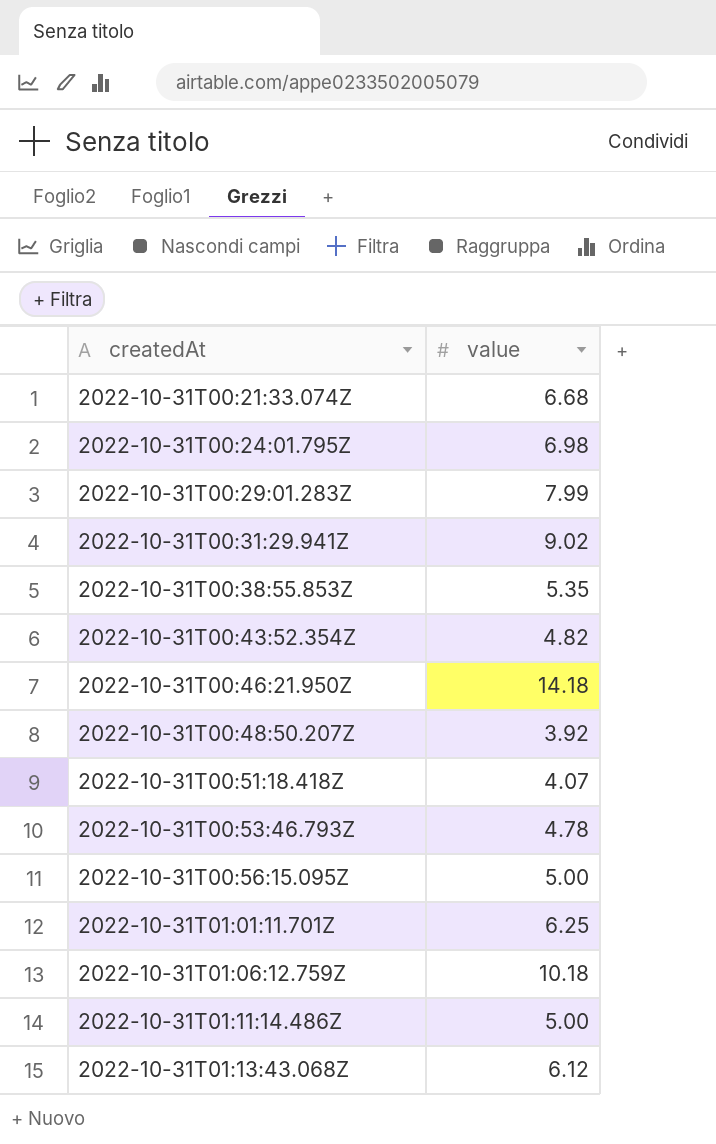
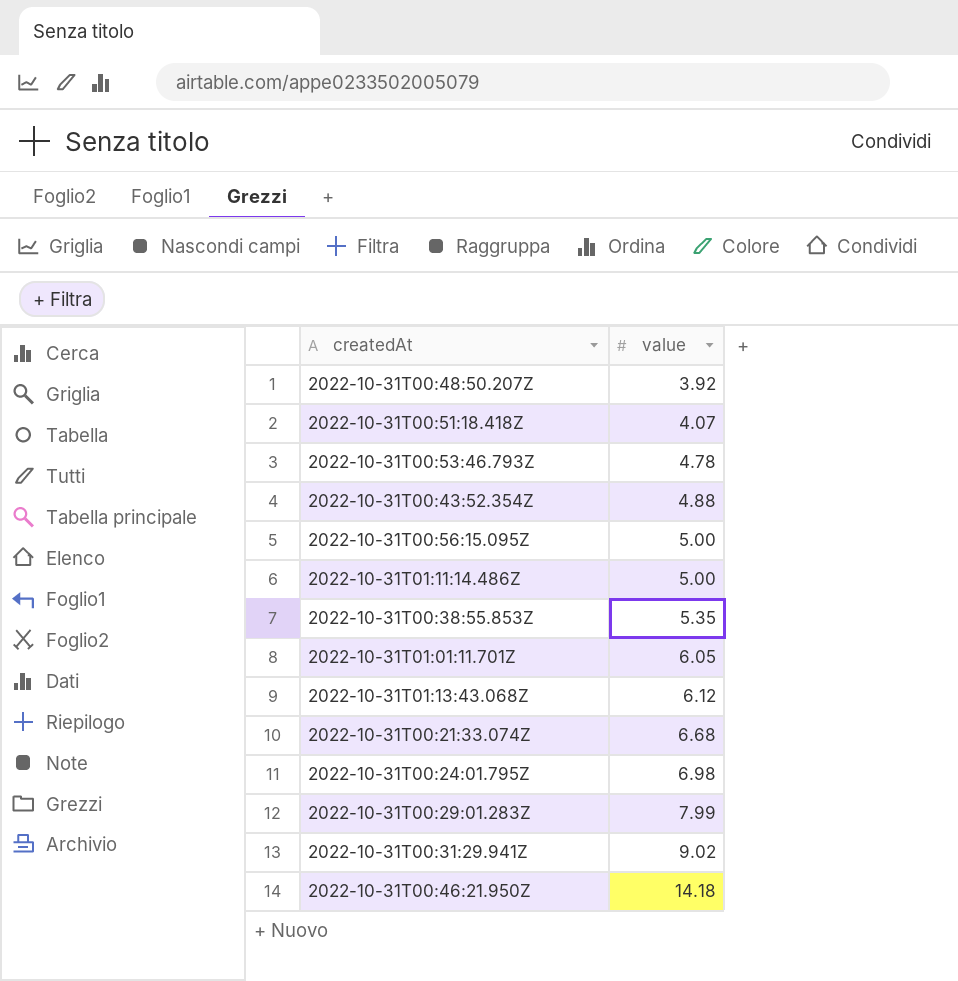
row order: createdAt ascending -> value ascending
row 2022-10-31T01:06:12.759Z: 10.18 -> none
2022-10-31T00:43:52.354Z | value: 4.82 -> 4.88
2022-10-31T01:01:11.701Z | value: 6.25 -> 6.05

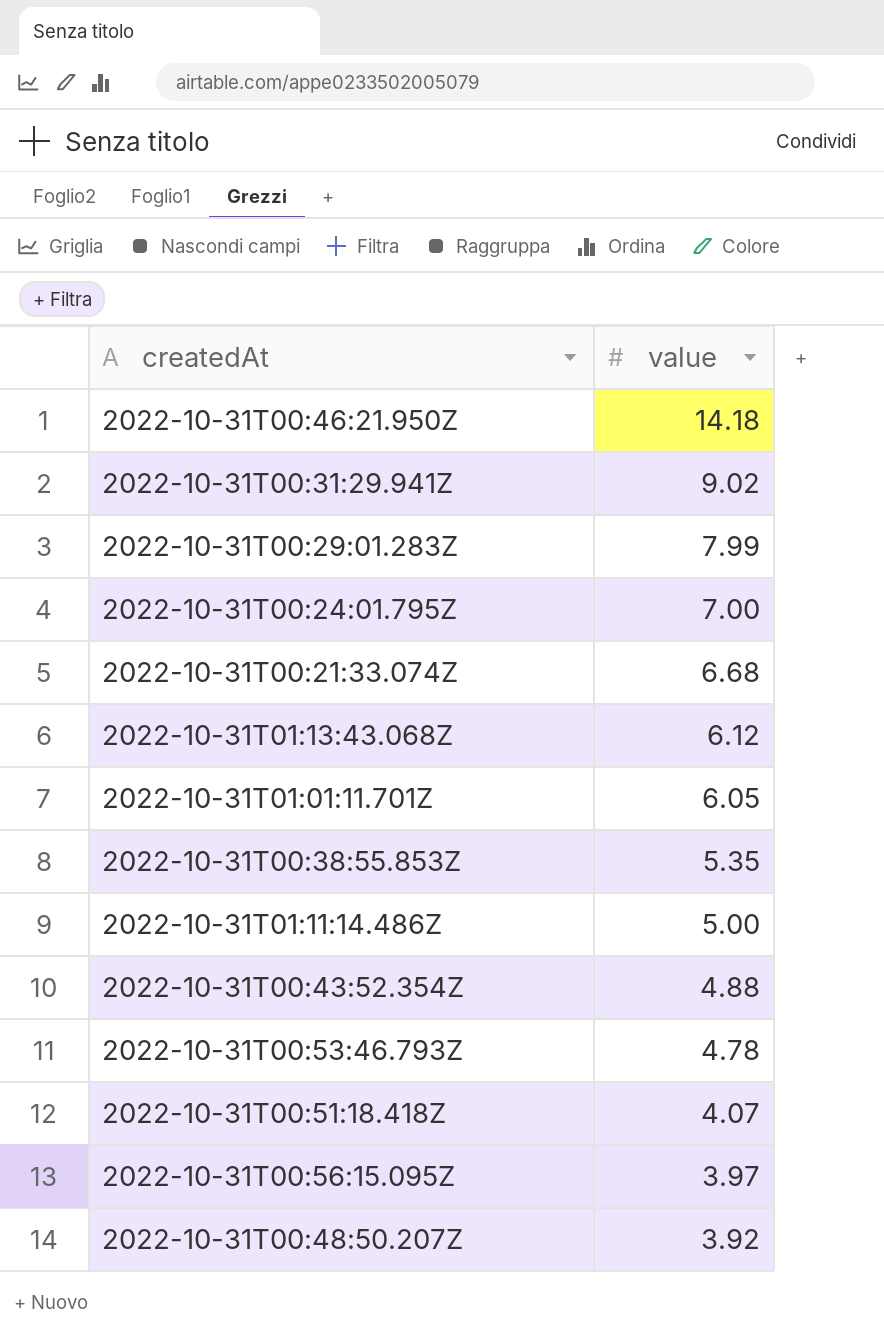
row order: value ascending -> value descending
2022-10-31T00:24:01.795Z | value: 6.98 -> 7.00
2022-10-31T00:56:15.095Z | value: 5.00 -> 3.97

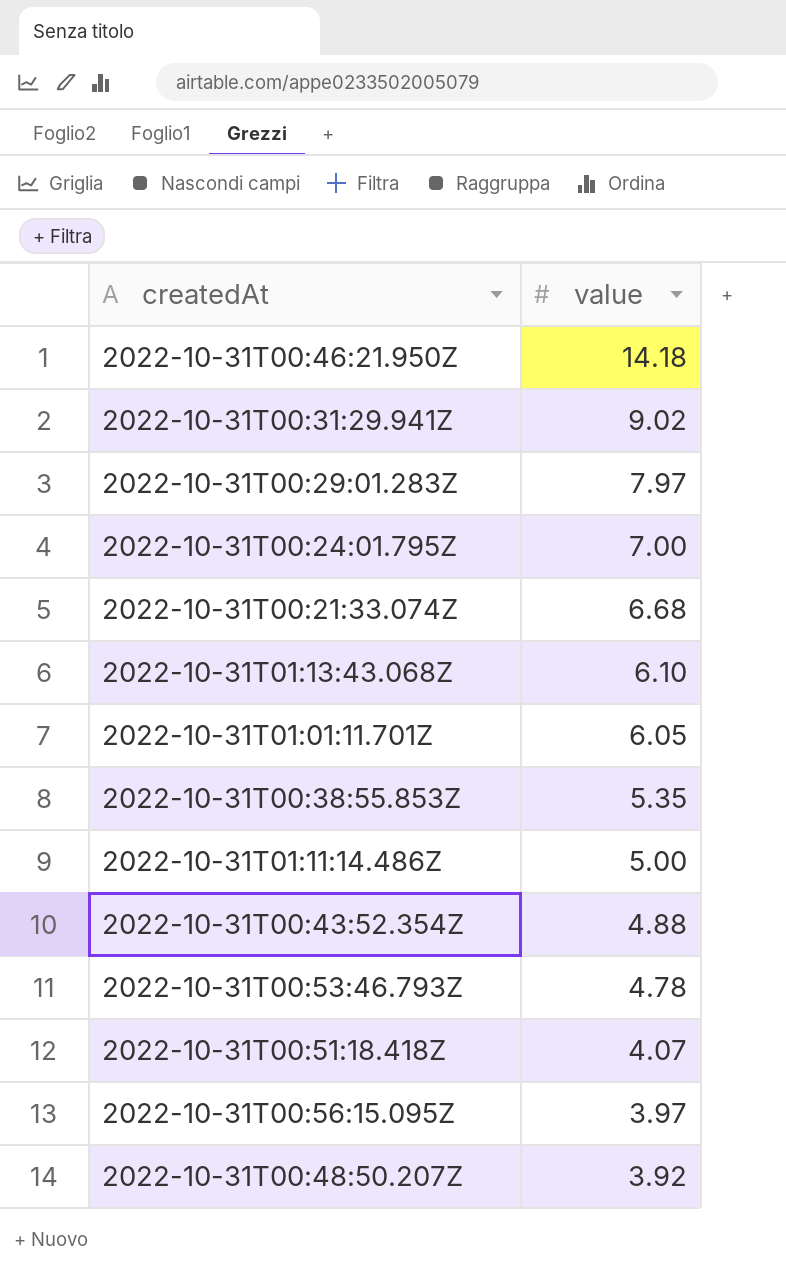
2022-10-31T00:29:01.283Z | value: 7.99 -> 7.97
2022-10-31T01:13:43.068Z | value: 6.12 -> 6.10

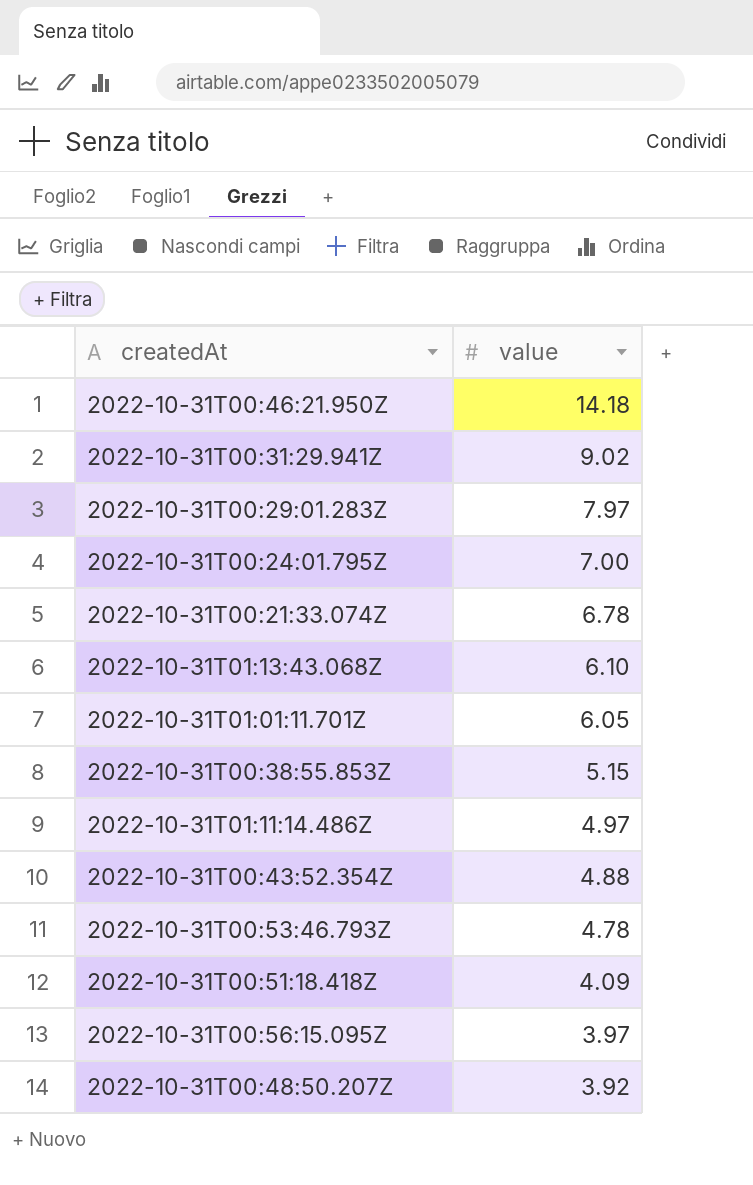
2022-10-31T00:21:33.074Z | value: 6.68 -> 6.78
2022-10-31T00:38:55.853Z | value: 5.35 -> 5.15
2022-10-31T01:11:14.486Z | value: 5.00 -> 4.97
2022-10-31T00:51:18.418Z | value: 4.07 -> 4.09

